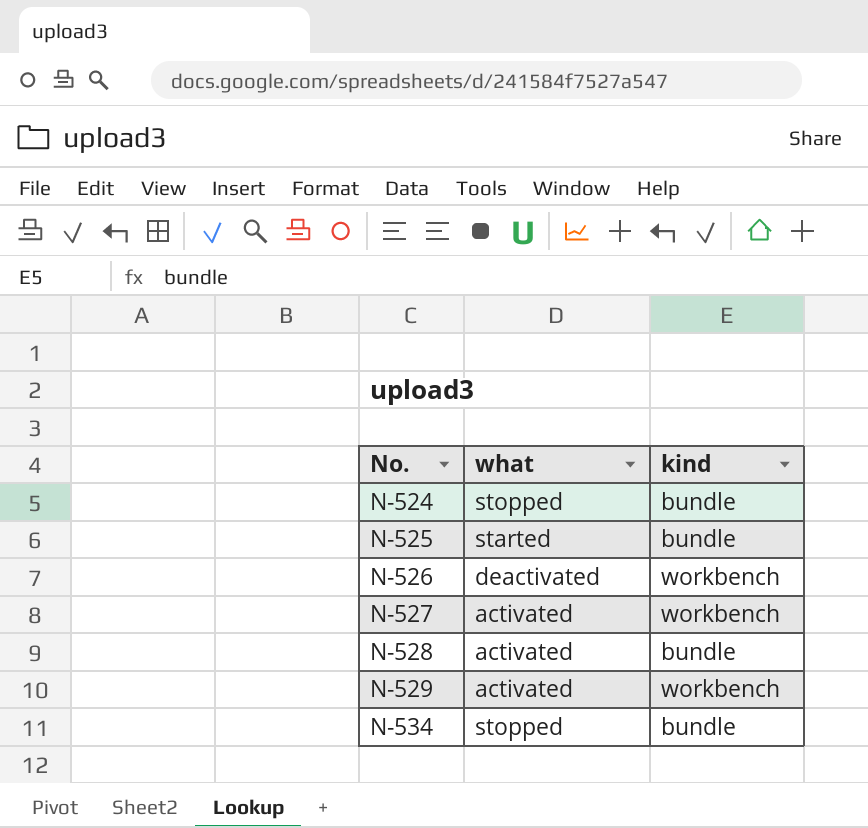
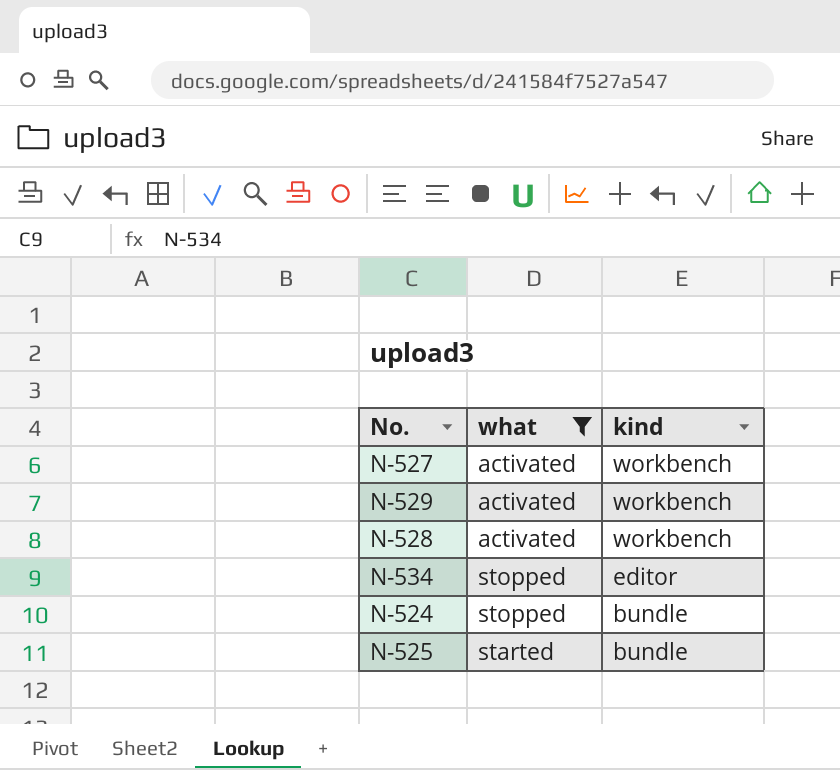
filter: none -> what != deactivated
row order: No. ascending -> kind descending
N-528 | kind: bundle -> workbench
N-534 | kind: bundle -> editor

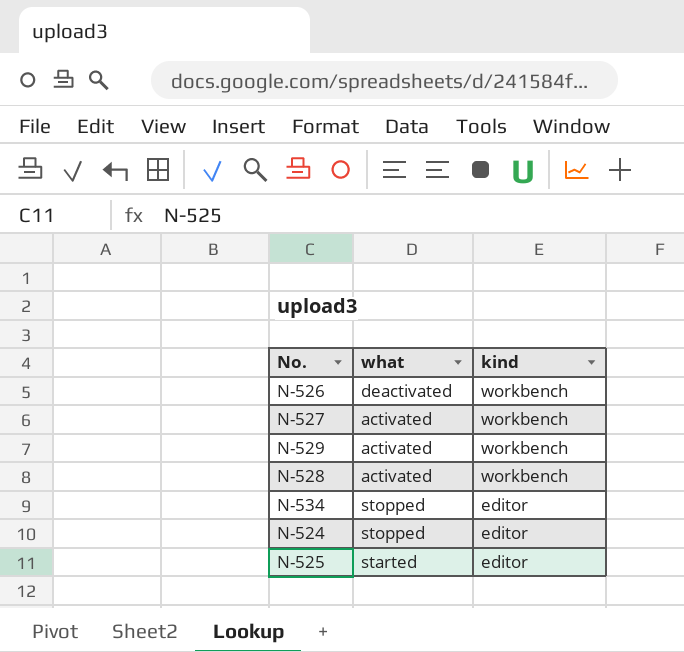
filter: what != deactivated -> none
N-524 | kind: bundle -> editor
N-525 | kind: bundle -> editor

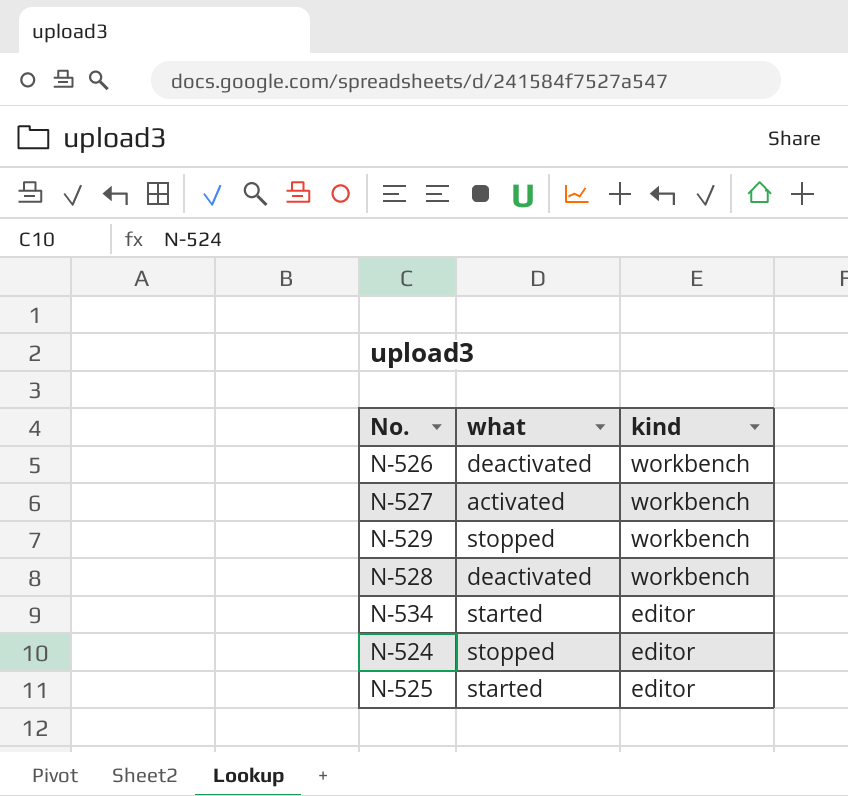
N-529 | what: activated -> stopped
N-528 | what: activated -> deactivated
N-534 | what: stopped -> started

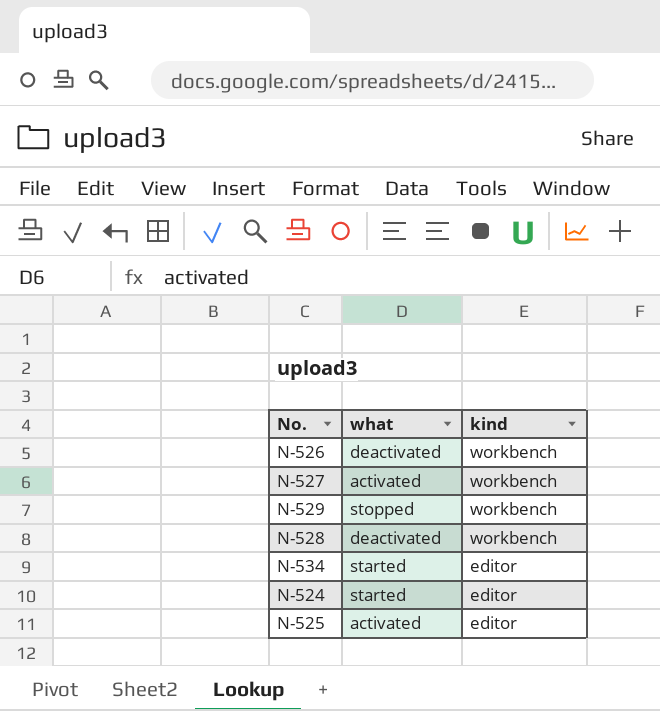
N-524 | what: stopped -> started
N-525 | what: started -> activated

